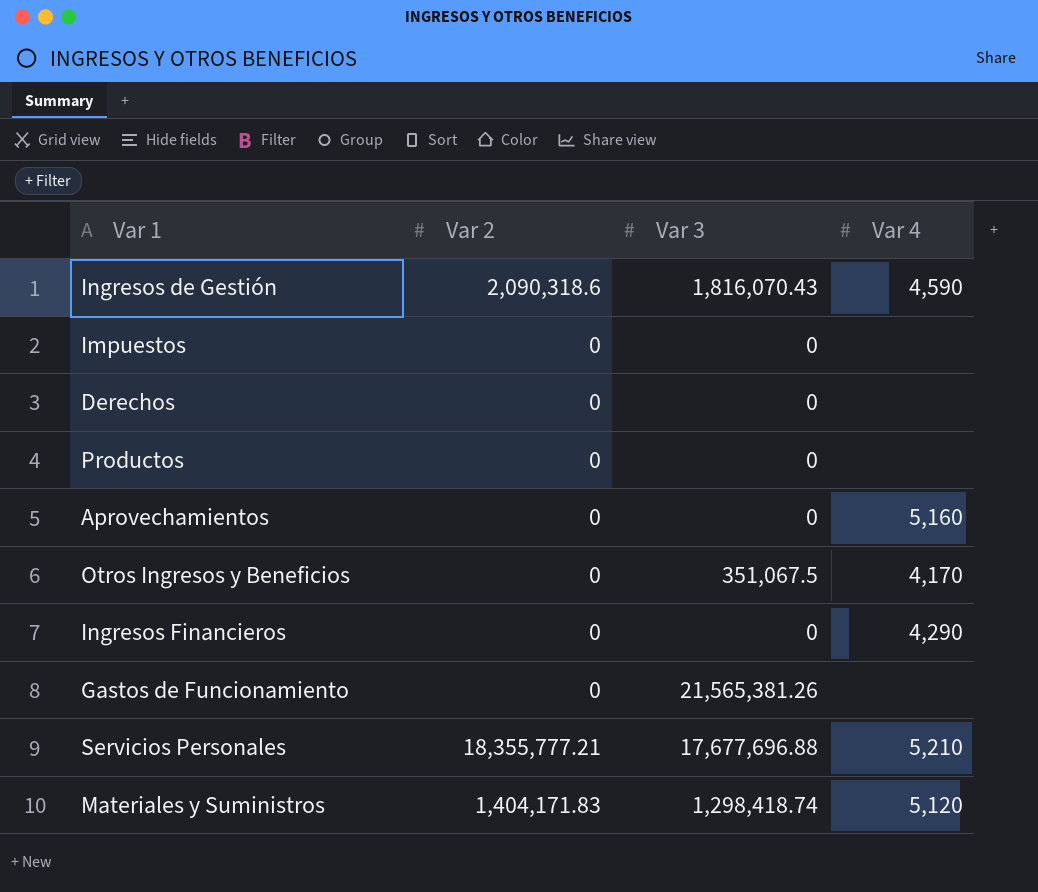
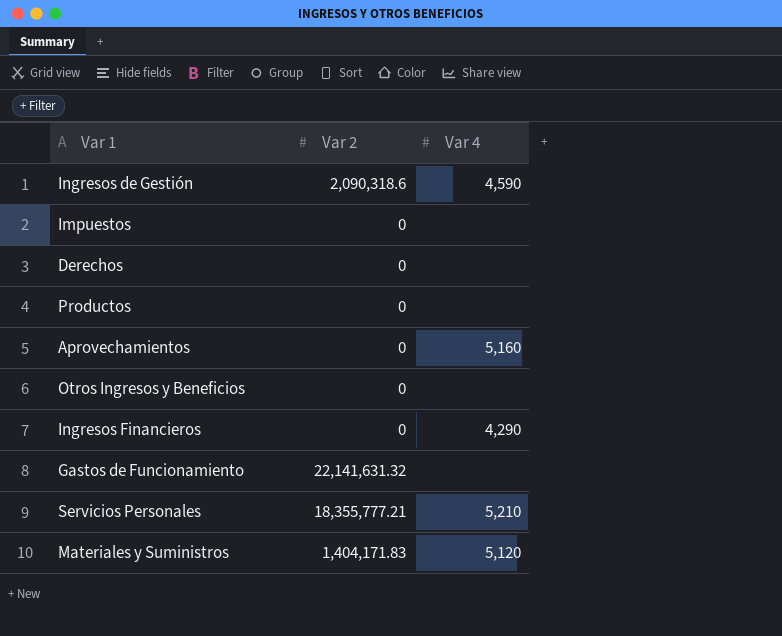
column Var 3 | position: 3 -> none
Otros Ingresos y Beneficios | Var 4: 4,170 -> none
Gastos de Funcionamiento | Var 2: 0 -> 22,141,631.32

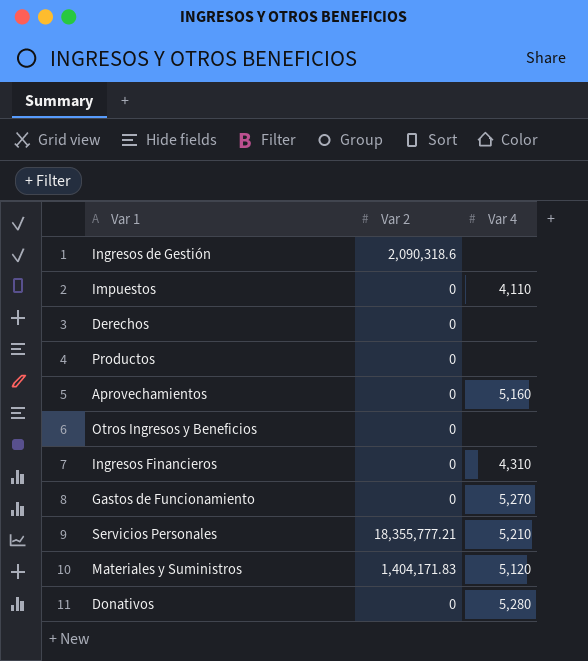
Ingresos de Gestión | Var 4: 4,590 -> none
Impuestos | Var 4: none -> 4,110
Ingresos Financieros | Var 4: 4,290 -> 4,310
Gastos de Funcionamiento | Var 2: 22,141,631.32 -> 0
Gastos de Funcionamiento | Var 4: none -> 5,270
row Donativos: none -> 0 | 5,280

